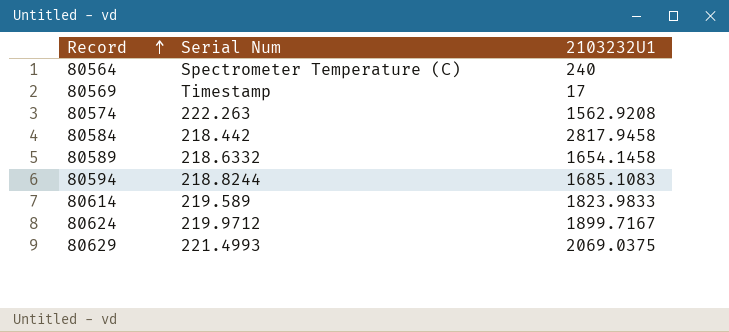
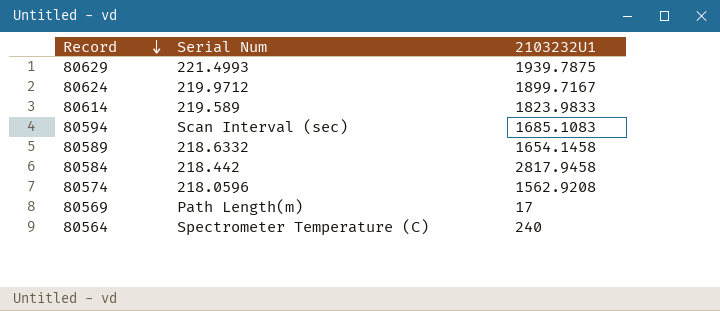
row order: Record ascending -> Record descending
80629 | 2103232U1: 2069.0375 -> 1939.7875
80594 | Serial Num: 218.8244 -> Scan Interval (sec)
80574 | Serial Num: 222.263 -> 218.0596
80569 | Serial Num: Timestamp -> Path Length(m)

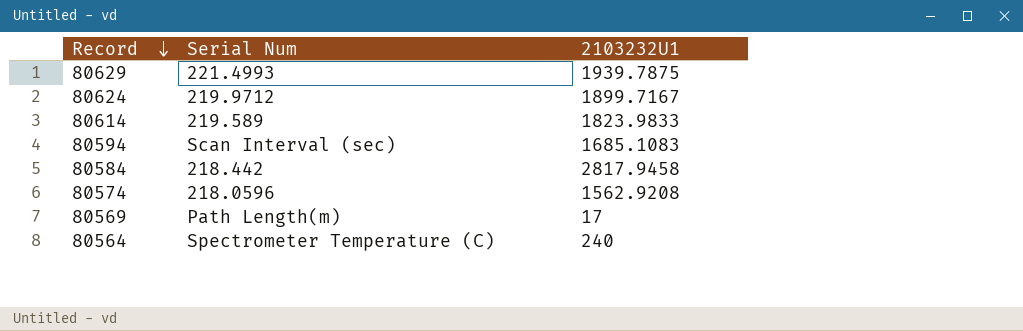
row 80589: 218.6332 | 1654.1458 -> none

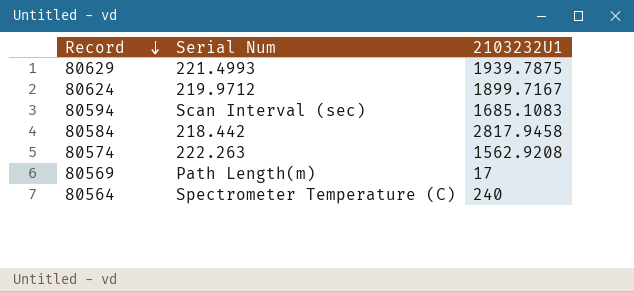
row 80614: 219.589 | 1823.9833 -> none
80574 | Serial Num: 218.0596 -> 222.263

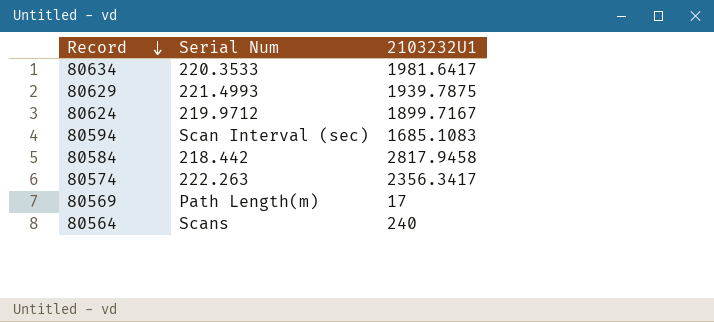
row 80634: none -> 220.3533 | 1981.6417
80574 | 2103232U1: 1562.9208 -> 2356.3417
80564 | Serial Num: Spectrometer Temperature (C) -> Scans

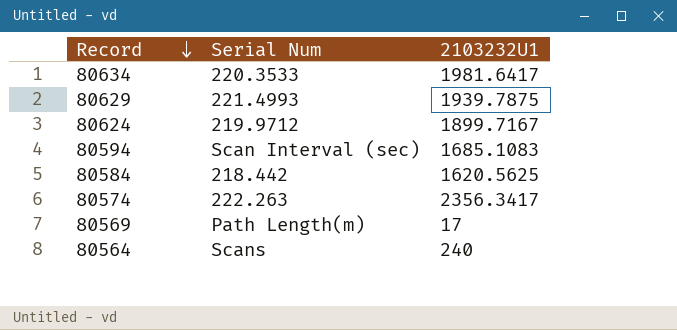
80584 | 2103232U1: 2817.9458 -> 1620.5625

